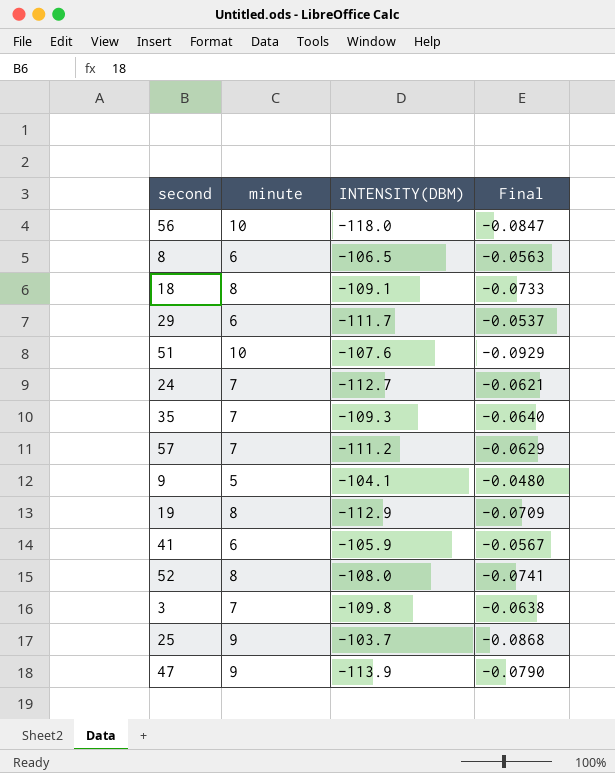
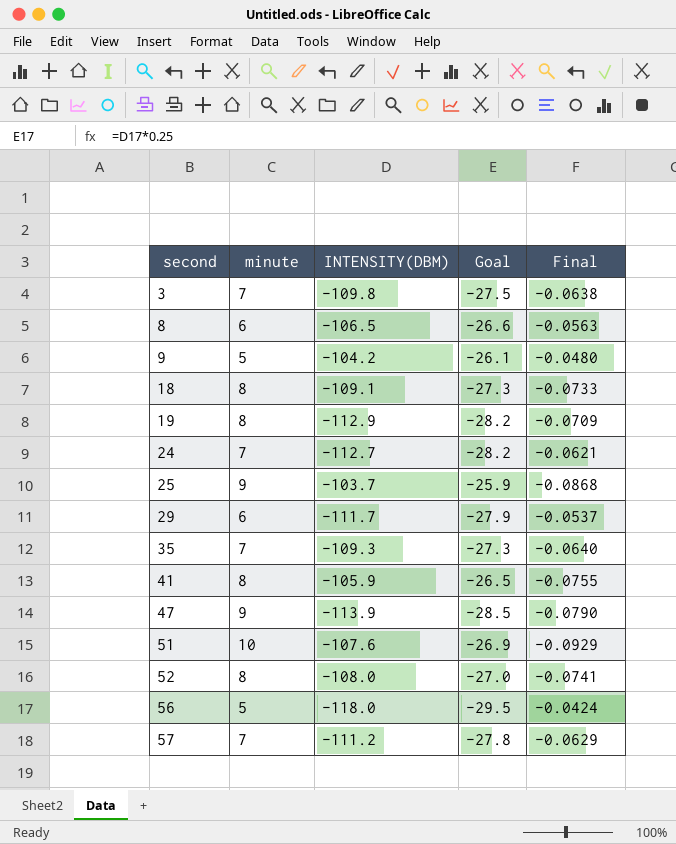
row order: none -> second ascending
column Goal | formula: none -> [INTENSITY(DBM)] * 0.25
9 | INTENSITY(DBM): -104.1 -> -104.2
41 | minute: 6 -> 8
41 | Final: -0.0567 -> -0.0755
56 | minute: 10 -> 5
56 | Final: -0.0847 -> -0.0424

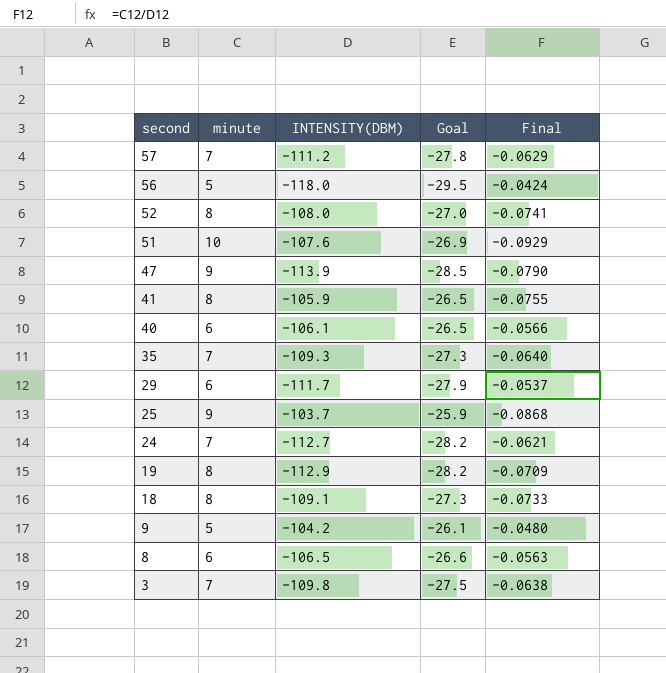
row order: second ascending -> second descending
row 40: none -> 6 | -106.1 | -26.5 | -0.0566

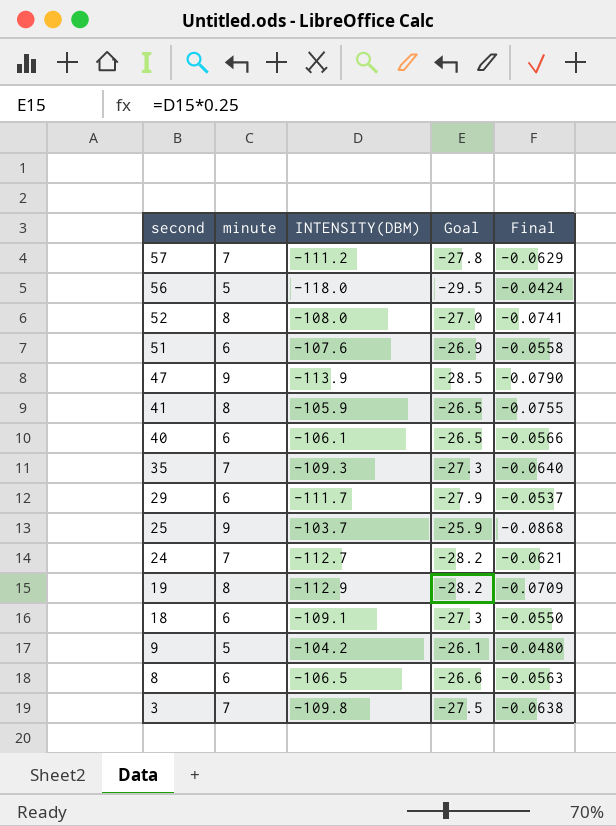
51 | minute: 10 -> 6
51 | Final: -0.0929 -> -0.0558
18 | minute: 8 -> 6
18 | Final: -0.0733 -> -0.0550

